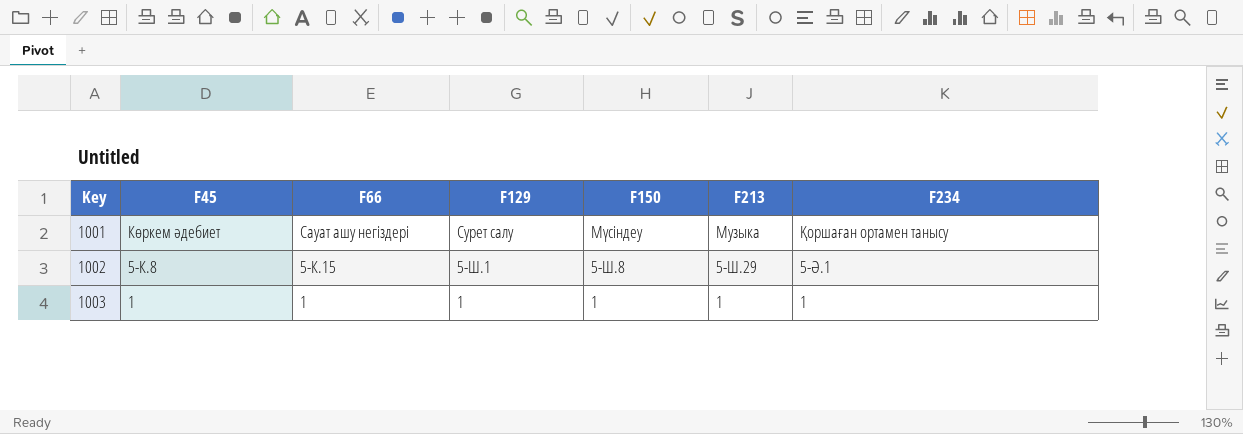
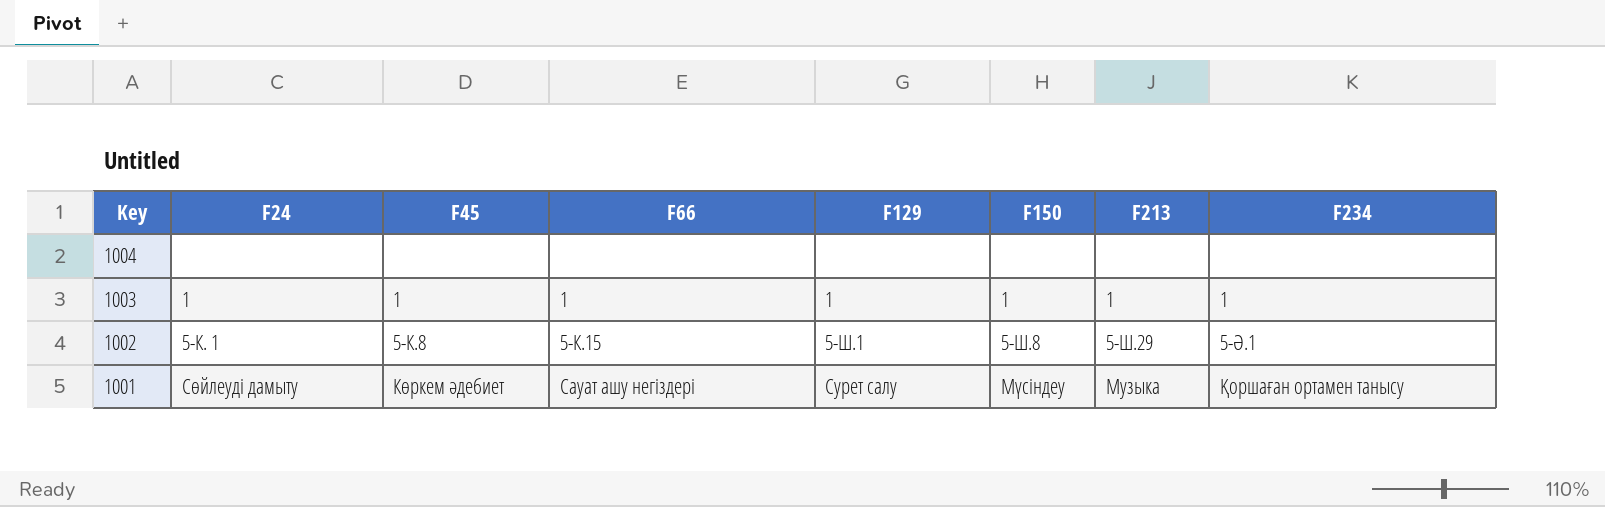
row order: Key ascending -> Key descending
column F24 | position: none -> 2
row 1004: none -> none | none | none | none | none | none | none

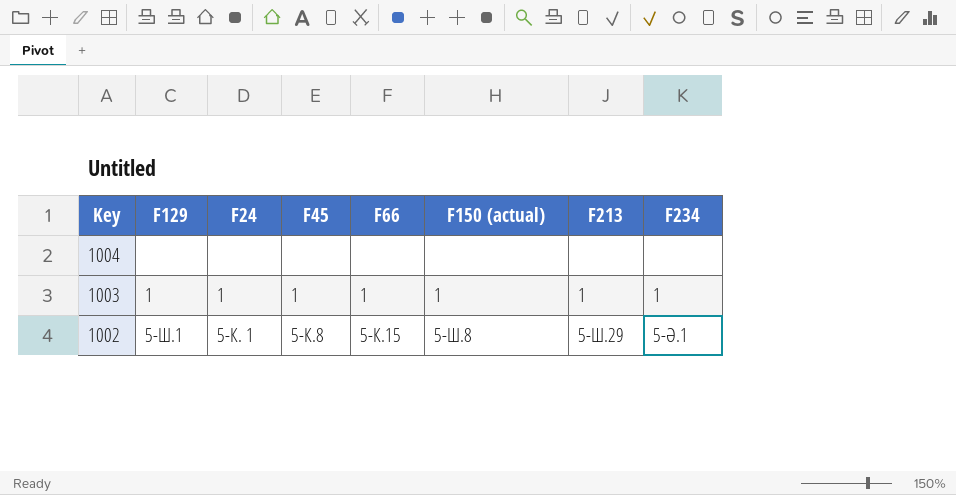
column F129 | position: 5 -> 2
column name: F150 -> F150 (actual)
row 1001: Сөйлеуді дамыту | Көркем әдебиет | Сауат ашу негіздері | Сурет салу | Мүсіндеу | Музыка | Қоршаған ортамен танысу -> none

